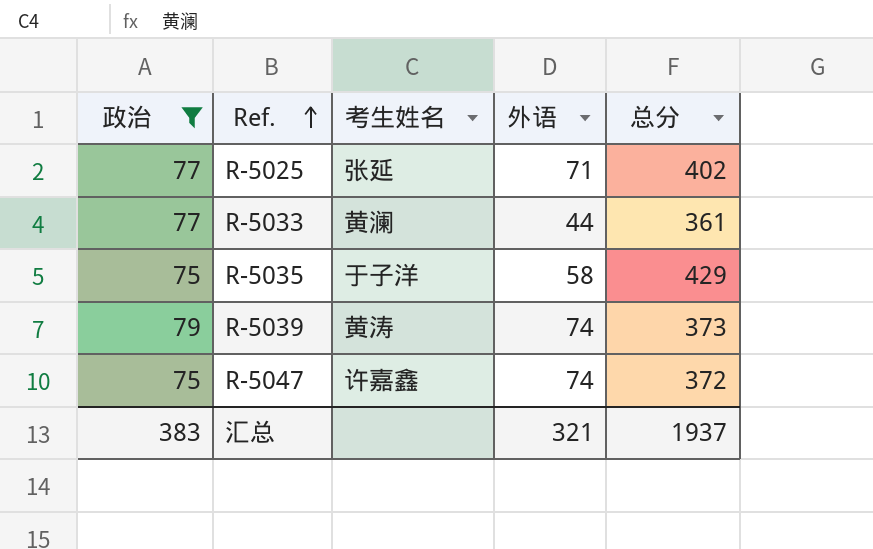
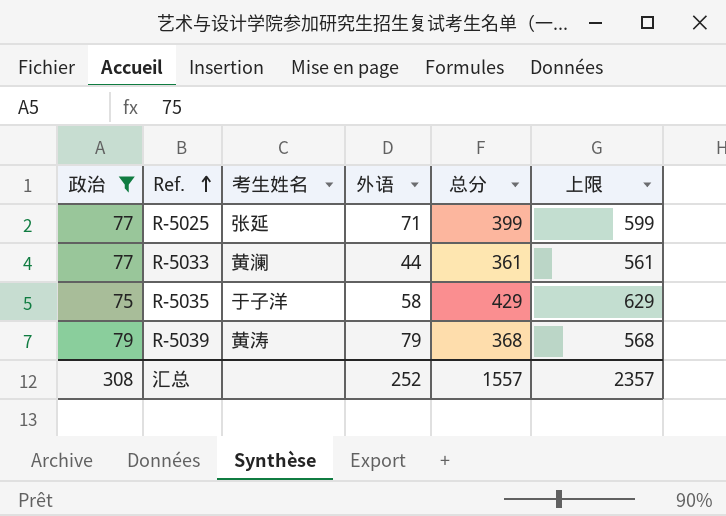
column 上限 | formula: none -> [总分] + 200
row R-5047: 75 | 许嘉鑫 | 74 | 372 -> none
R-5025 | 总分: 402 -> 399
R-5039 | 外语: 74 -> 79
R-5039 | 总分: 373 -> 368
汇总 | 政治: 383 -> 308
汇总 | 外语: 321 -> 252
汇总 | 总分: 1937 -> 1557

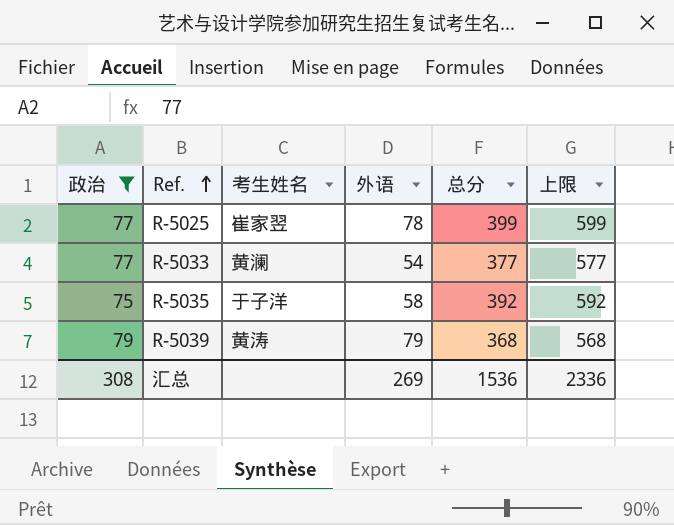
R-5025 | 考生姓名: 张延 -> 崔家翌
R-5025 | 外语: 71 -> 78
R-5033 | 外语: 44 -> 54
R-5033 | 总分: 361 -> 377
R-5033 | 上限: 561 -> 577
R-5035 | 总分: 429 -> 392
R-5035 | 上限: 629 -> 592
汇总 | 外语: 252 -> 269
汇总 | 总分: 1557 -> 1536
汇总 | 上限: 2357 -> 2336

